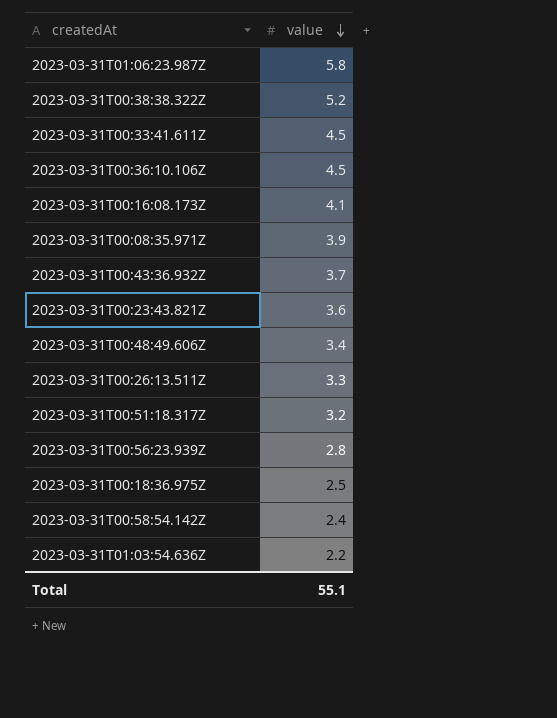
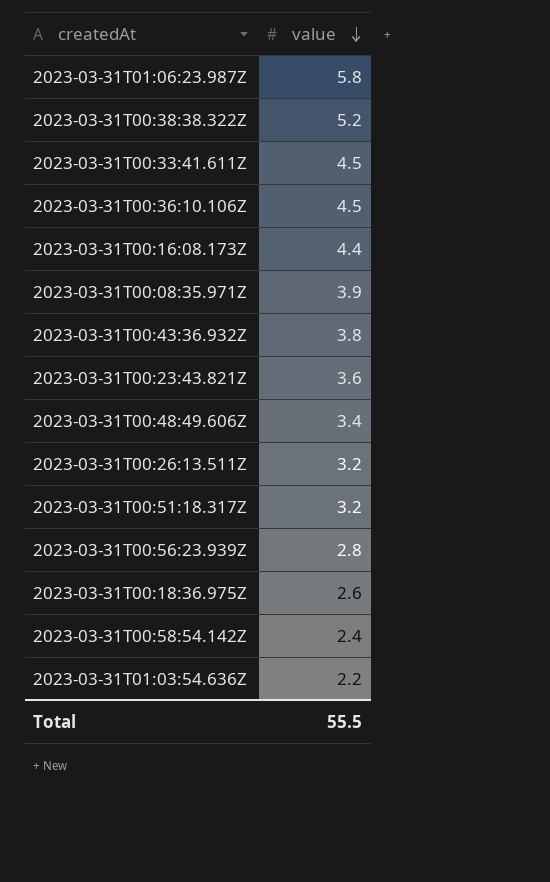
2023-03-31T00:16:08.173Z | value: 4.1 -> 4.4
2023-03-31T00:43:36.932Z | value: 3.7 -> 3.8
2023-03-31T00:26:13.511Z | value: 3.3 -> 3.2
2023-03-31T00:18:36.975Z | value: 2.5 -> 2.6
Total | value: 55.1 -> 55.5

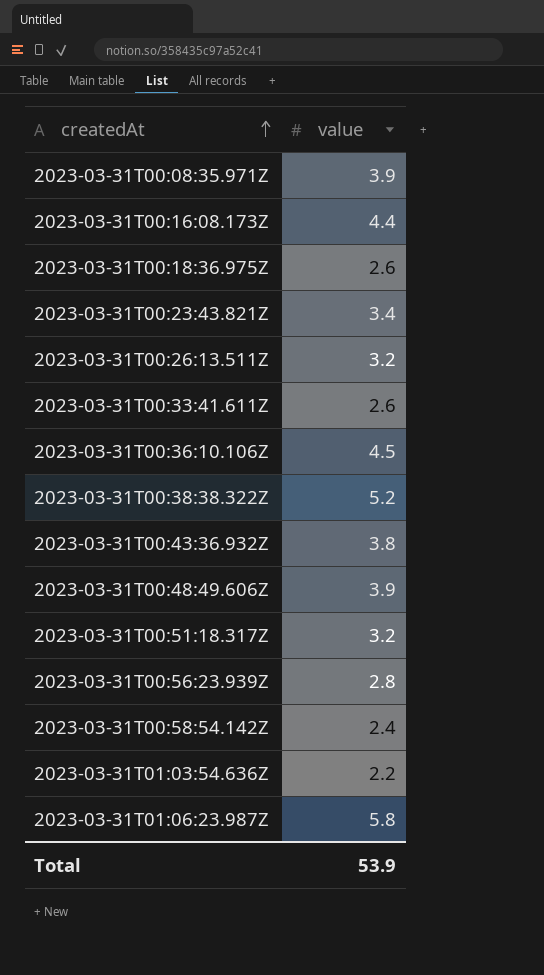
row order: value descending -> createdAt ascending
2023-03-31T00:23:43.821Z | value: 3.6 -> 3.4
2023-03-31T00:33:41.611Z | value: 4.5 -> 2.6
2023-03-31T00:48:49.606Z | value: 3.4 -> 3.9
Total | value: 55.5 -> 53.9

